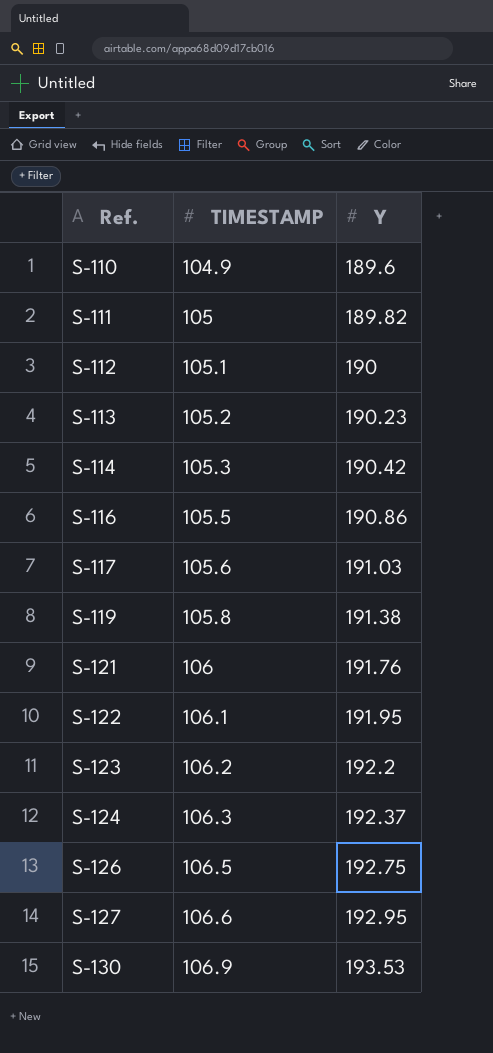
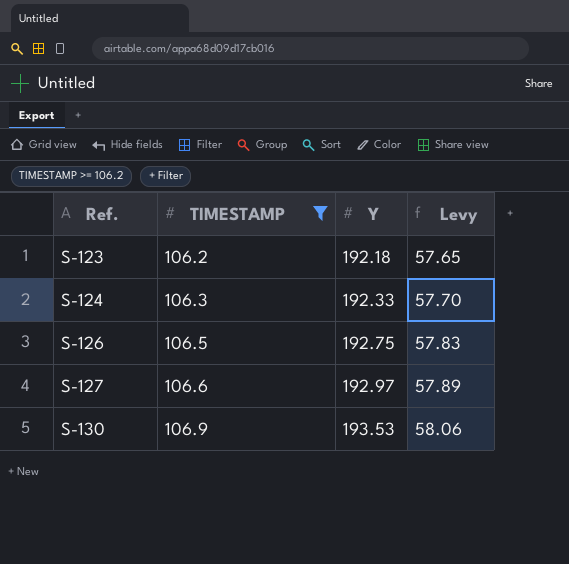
filter: none -> TIMESTAMP >= 106.2
column Levy | formula: none -> [Y] * 0.3
S-123 | Y: 192.2 -> 192.18
S-124 | Y: 192.37 -> 192.33
S-127 | Y: 192.95 -> 192.97

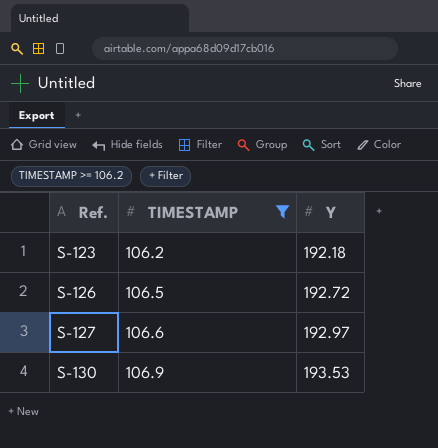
column Levy | formula: [Y] * 0.3 -> none
row S-124: 106.3 | 192.33 | 57.70 -> none
S-126 | Y: 192.75 -> 192.72

